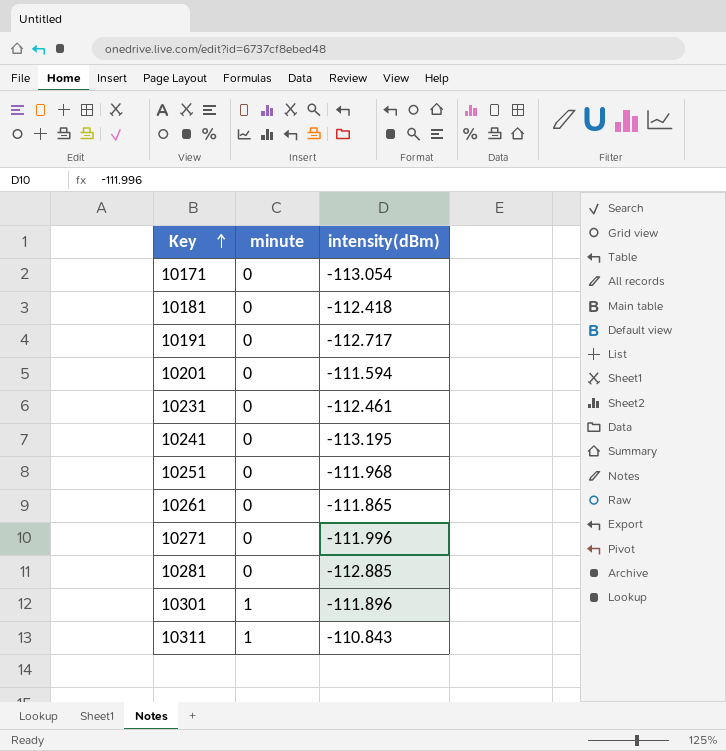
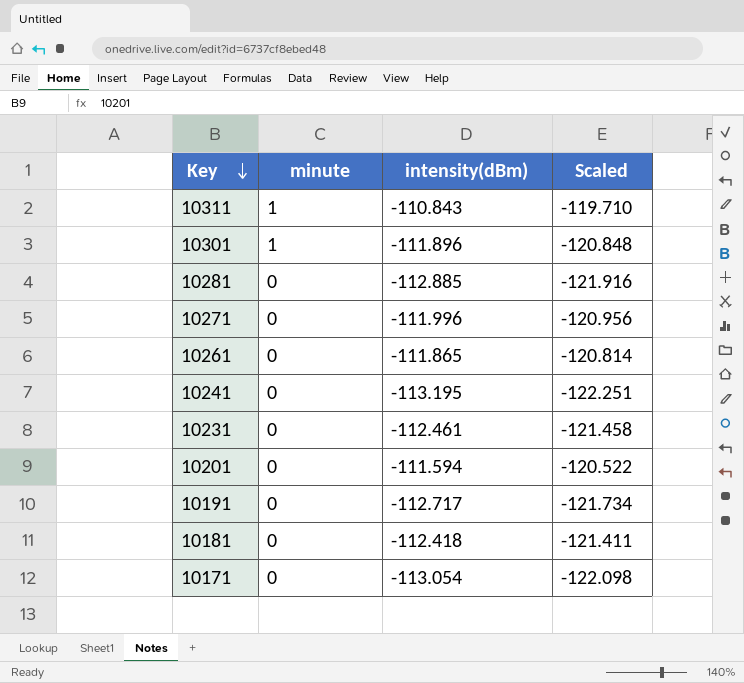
row order: Key ascending -> Key descending
column Scaled | formula: none -> [intensity(dBm)] * 1.08
row 10251: 0 | -111.968 -> none

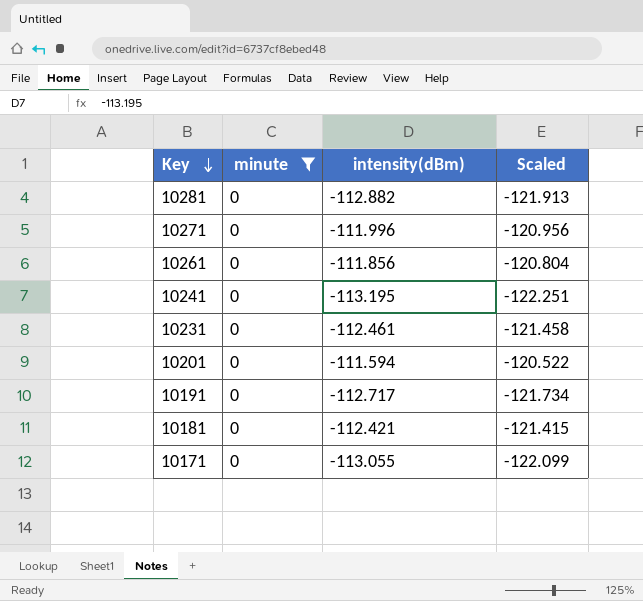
filter: none -> minute = 0
10281 | intensity(dBm): -112.885 -> -112.882
10281 | Scaled: -121.916 -> -121.913
10261 | intensity(dBm): -111.865 -> -111.856
10261 | Scaled: -120.814 -> -120.804
10181 | intensity(dBm): -112.418 -> -112.421
10181 | Scaled: -121.411 -> -121.415
10171 | intensity(dBm): -113.054 -> -113.055
10171 | Scaled: -122.098 -> -122.099

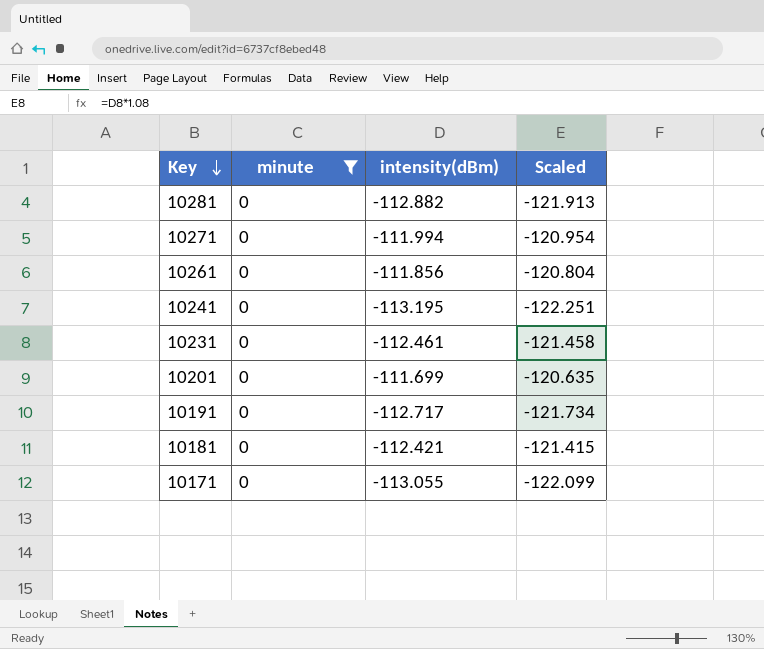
10271 | intensity(dBm): -111.996 -> -111.994
10271 | Scaled: -120.956 -> -120.954
10201 | intensity(dBm): -111.594 -> -111.699
10201 | Scaled: -120.522 -> -120.635

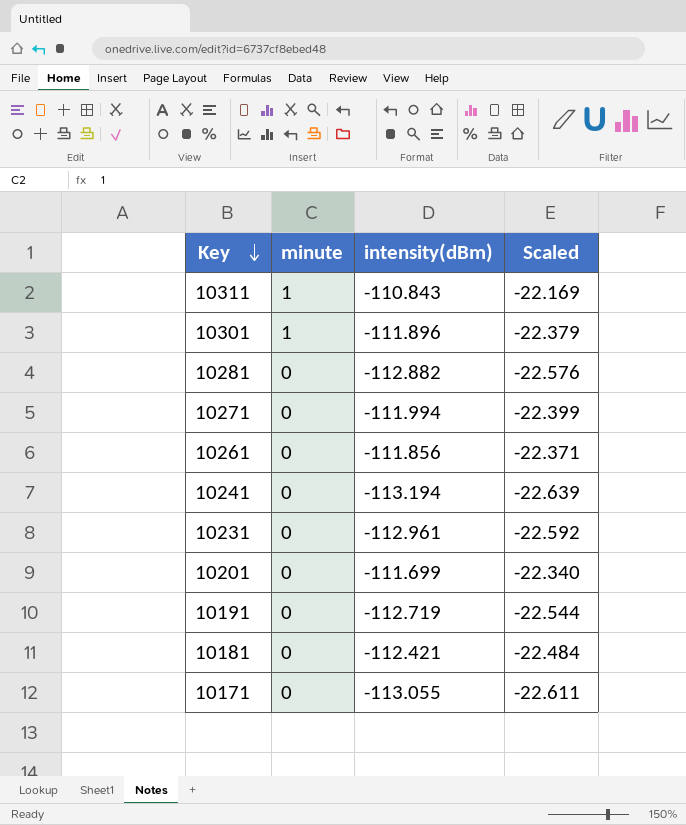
filter: minute = 0 -> none
column Scaled | formula: [intensity(dBm)] * 1.08 -> [intensity(dBm)] * 0.2
10241 | intensity(dBm): -113.195 -> -113.194
10231 | intensity(dBm): -112.461 -> -112.961
10191 | intensity(dBm): -112.717 -> -112.719

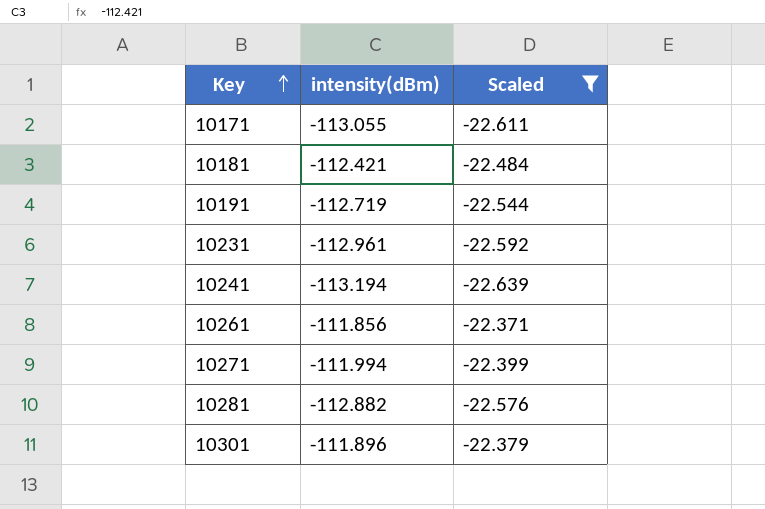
filter: none -> Scaled <= -22.371
row order: Key descending -> Key ascending
column minute | position: 2 -> none

